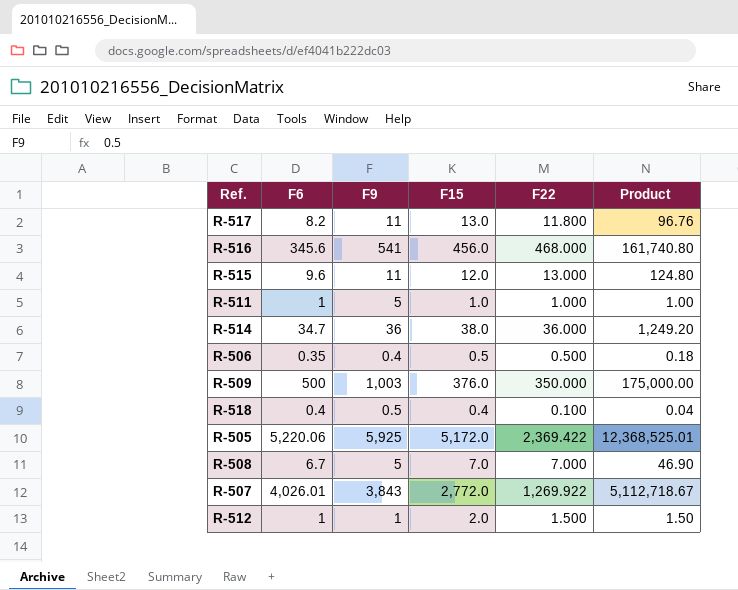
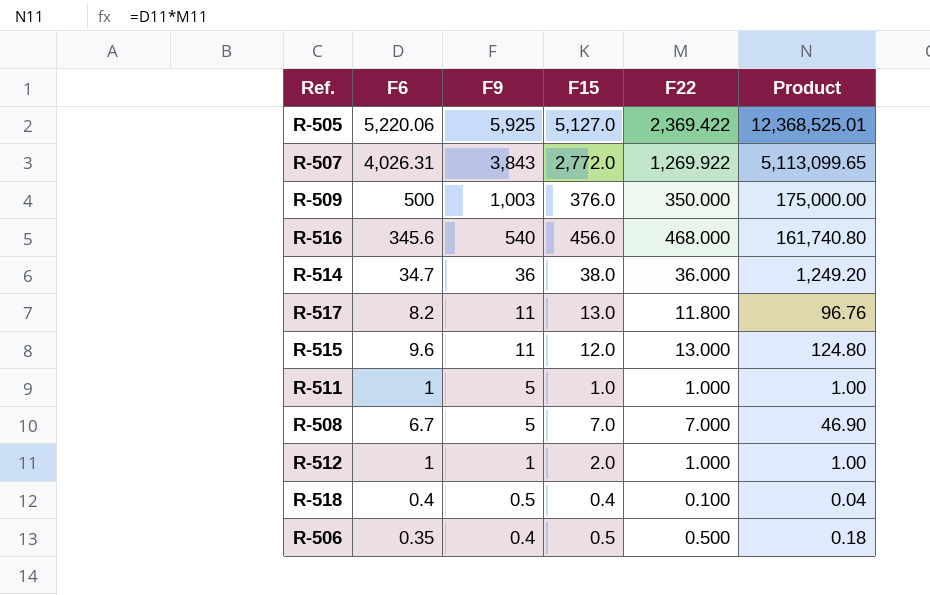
row order: none -> F9 descending
R-505 | F15: 5,172.0 -> 5,127.0
R-507 | F6: 4,026.01 -> 4,026.31
R-507 | Product: 5,112,718.67 -> 5,113,099.65
R-516 | F9: 541 -> 540
R-512 | F22: 1.500 -> 1.000
R-512 | Product: 1.50 -> 1.00

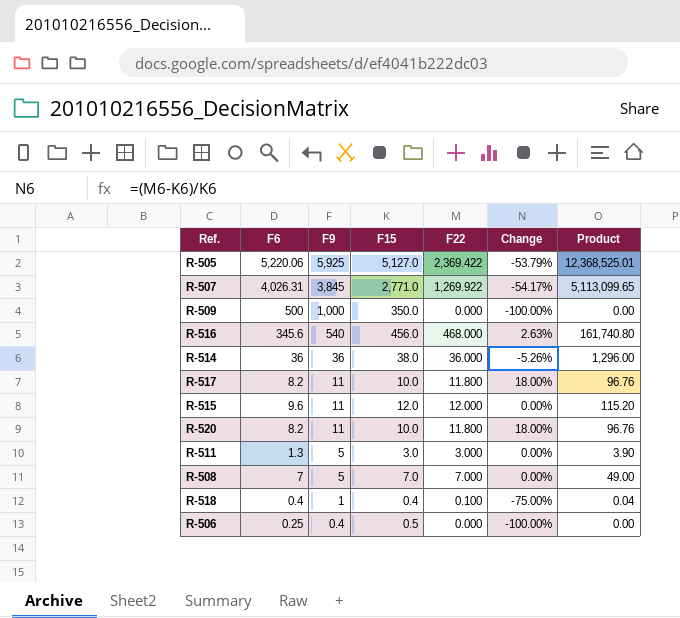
column Change | formula: none -> ([F22] - [F15]) / [F15]
row R-512: 1 | 1 | 2.0 | 1.000 | 1.00 -> none
R-507 | F9: 3,843 -> 3,845
R-507 | F15: 2,772.0 -> 2,771.0
R-509 | F9: 1,003 -> 1,000
R-509 | F15: 376.0 -> 350.0
R-509 | F22: 350.000 -> 0.000
R-509 | Product: 175,000.00 -> 0.00
R-514 | F6: 34.7 -> 36
R-514 | Product: 1,249.20 -> 1,296.00
R-517 | F15: 13.0 -> 10.0
R-515 | F22: 13.000 -> 12.000
R-515 | Product: 124.80 -> 115.20
row R-520: none -> 8.2 | 11 | 10.0 | 11.800 | 18.00% | 96.76
R-511 | F6: 1 -> 1.3
R-511 | F15: 1.0 -> 3.0
R-511 | F22: 1.000 -> 3.000
R-511 | Product: 1.00 -> 3.90
R-508 | F6: 6.7 -> 7
R-508 | Product: 46.90 -> 49.00
R-518 | F9: 0.5 -> 1
R-506 | F6: 0.35 -> 0.25
R-506 | F22: 0.500 -> 0.000
R-506 | Product: 0.18 -> 0.00

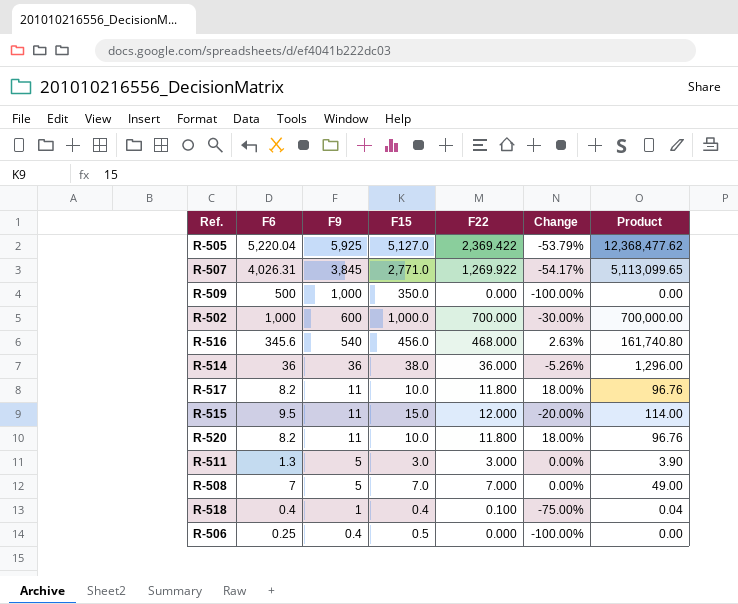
R-505 | F6: 5,220.06 -> 5,220.04
R-505 | Product: 12,368,525.01 -> 12,368,477.62
row R-502: none -> 1,000 | 600 | 1,000.0 | 700.000 | -30.00% | 700,000.00
R-515 | F6: 9.6 -> 9.5
R-515 | F15: 12.0 -> 15.0
R-515 | Change: 0.00% -> -20.00%
R-515 | Product: 115.20 -> 114.00

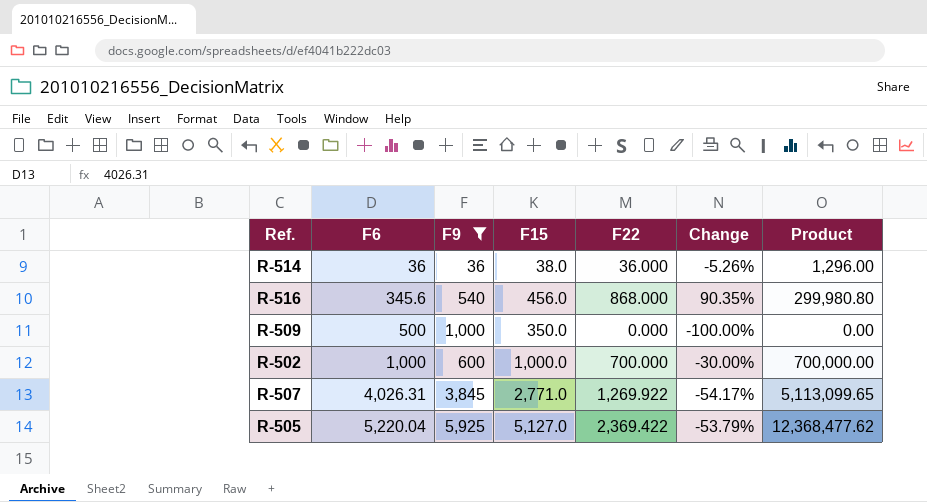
filter: none -> F9 >= 36
row order: F9 descending -> F6 ascending
R-516 | F22: 468.000 -> 868.000
R-516 | Change: 2.63% -> 90.35%
R-516 | Product: 161,740.80 -> 299,980.80

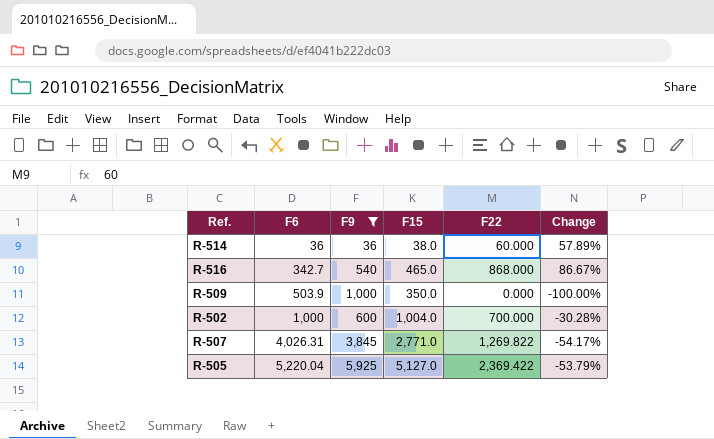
column Product | formula: [F6] * [F22] -> none
R-514 | F22: 36.000 -> 60.000
R-514 | Change: -5.26% -> 57.89%
R-516 | F6: 345.6 -> 342.7
R-516 | F15: 456.0 -> 465.0
R-516 | Change: 90.35% -> 86.67%
R-509 | F6: 500 -> 503.9
R-502 | F15: 1,000.0 -> 1,004.0
R-502 | Change: -30.00% -> -30.28%
R-507 | F22: 1,269.922 -> 1,269.822

